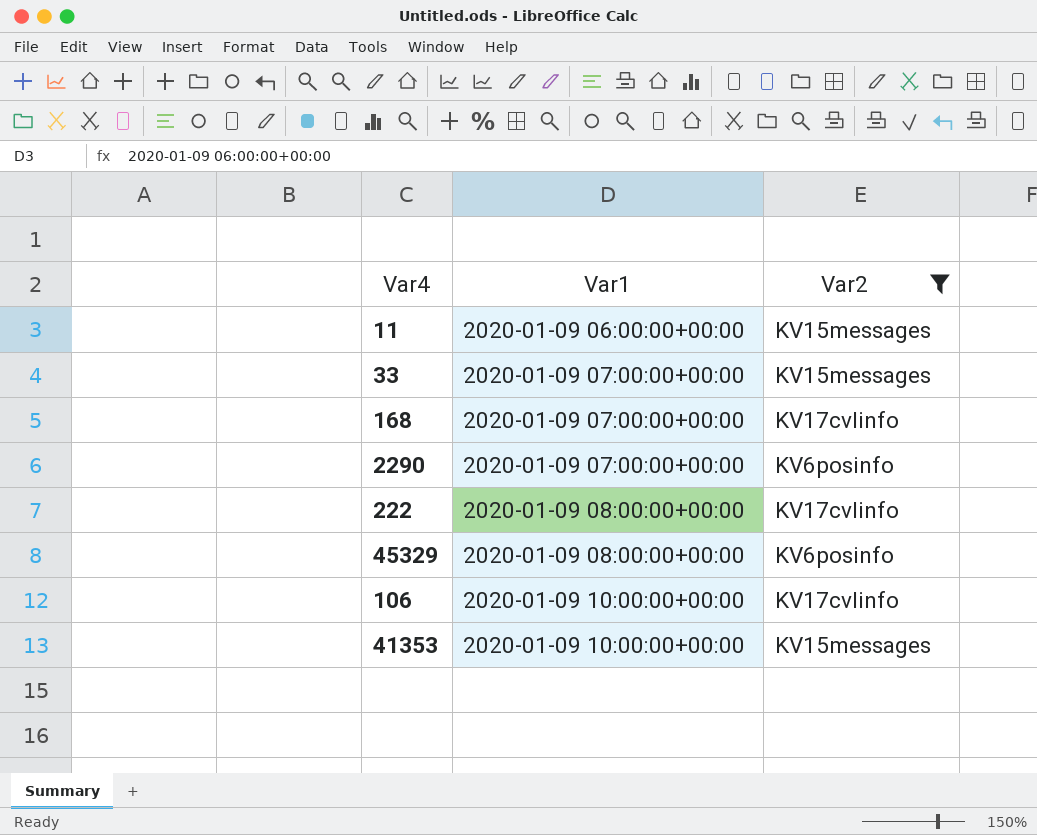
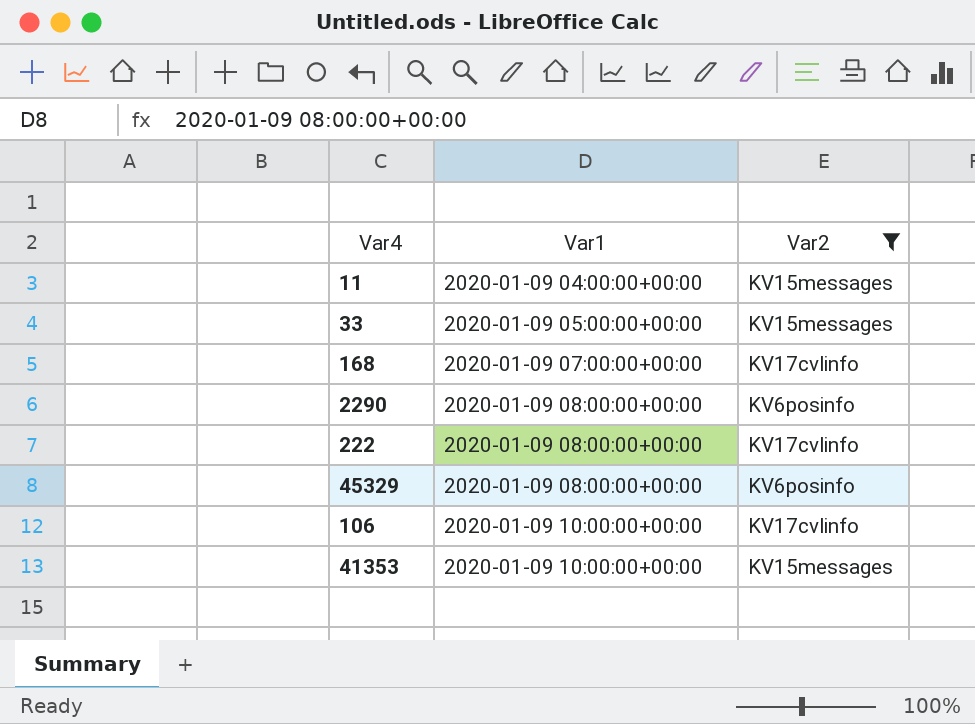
11 | Var1: 2020-01-09 06:00:00+00:00 -> 2020-01-09 04:00:00+00:00
33 | Var1: 2020-01-09 07:00:00+00:00 -> 2020-01-09 05:00:00+00:00
2290 | Var1: 2020-01-09 07:00:00+00:00 -> 2020-01-09 08:00:00+00:00

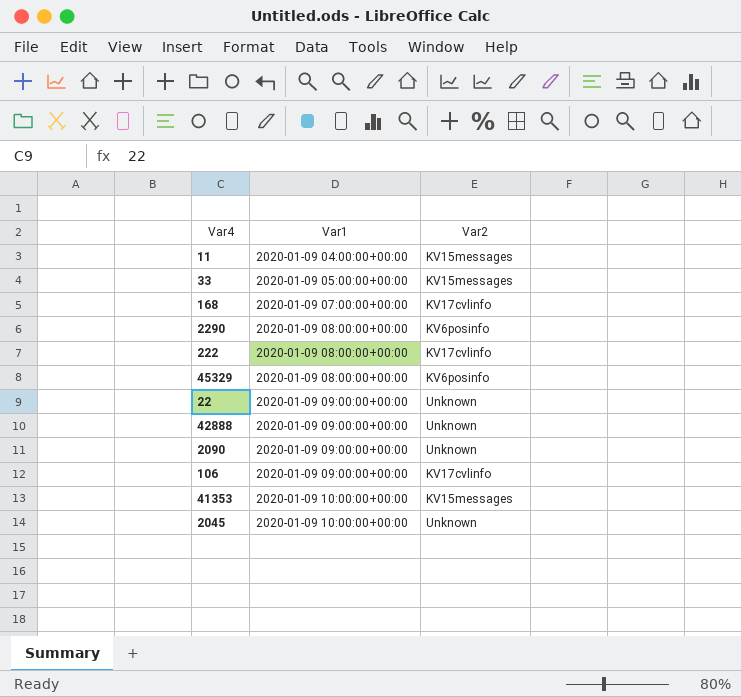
filter: Var2 != Unknown -> none
106 | Var1: 2020-01-09 10:00:00+00:00 -> 2020-01-09 09:00:00+00:00

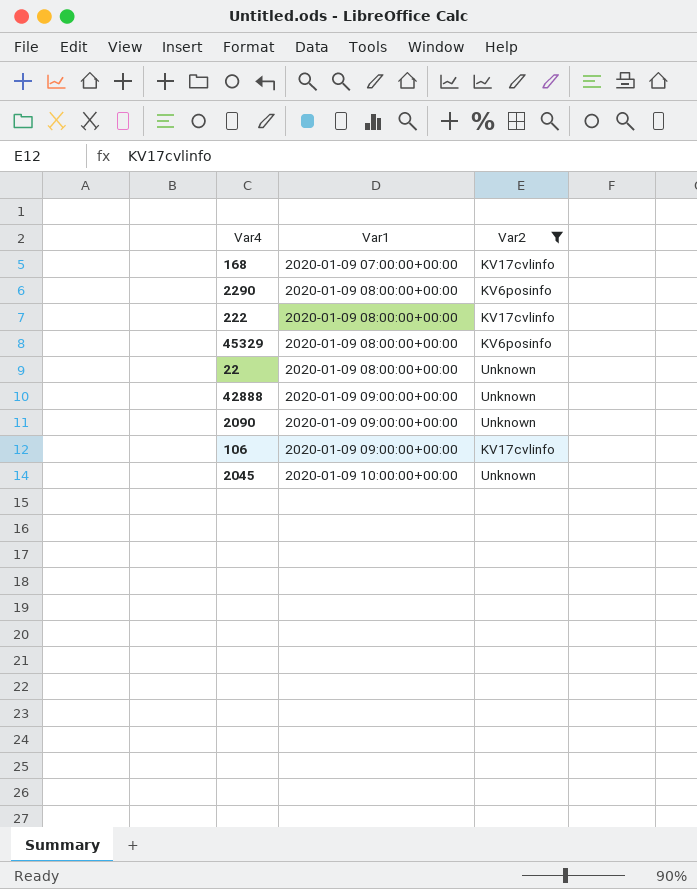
filter: none -> Var2 != KV15messages
22 | Var1: 2020-01-09 09:00:00+00:00 -> 2020-01-09 08:00:00+00:00

